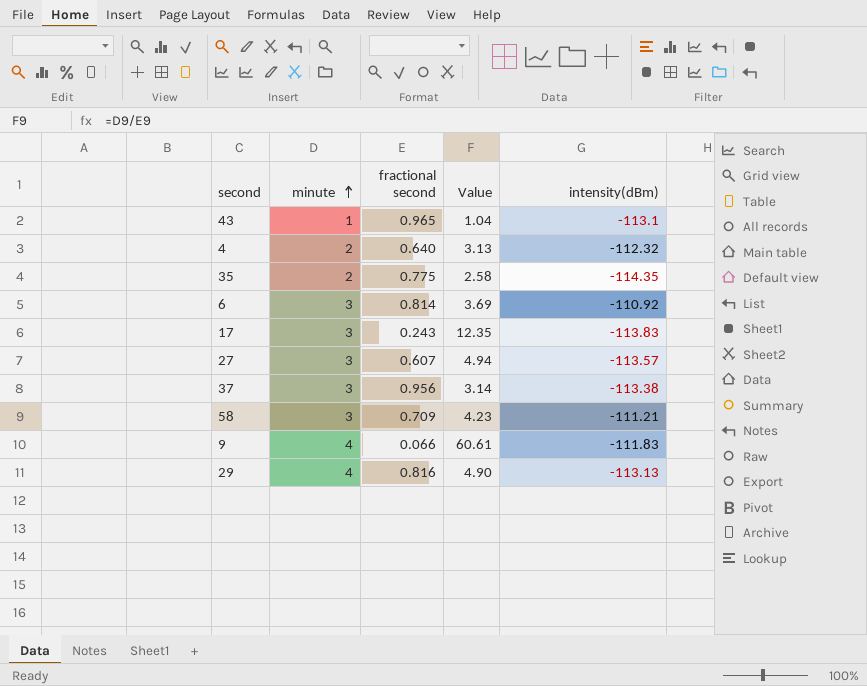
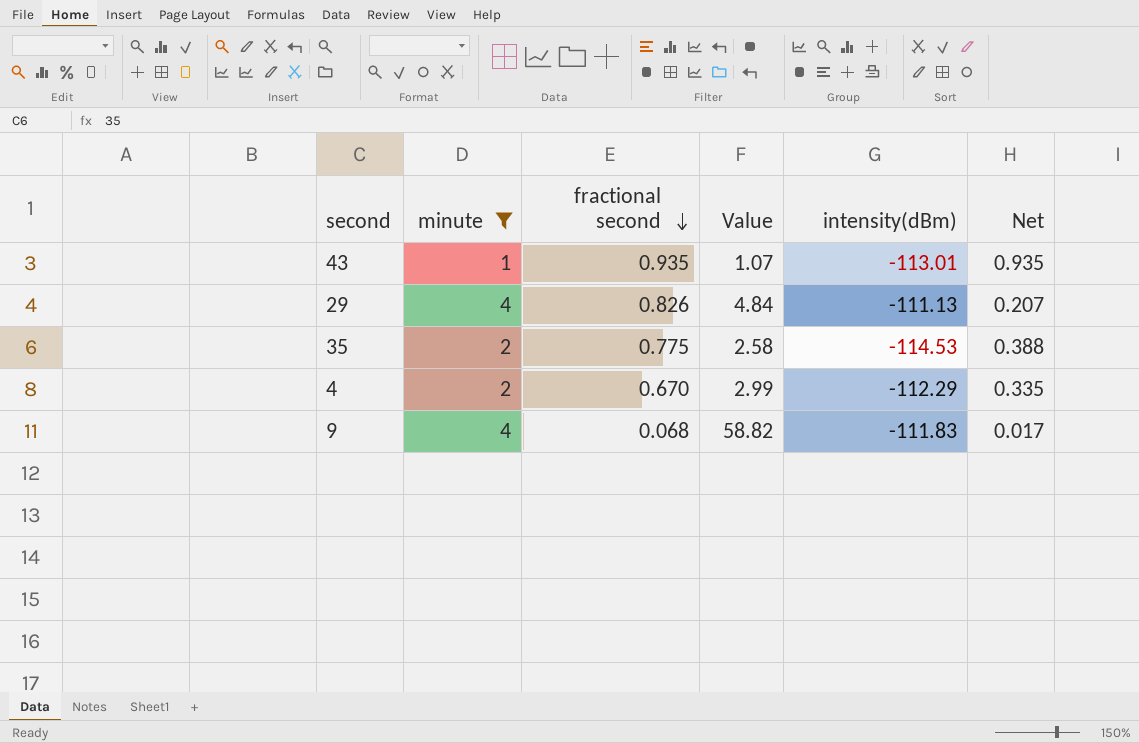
filter: none -> minute != 3
row order: minute ascending -> fractional second descending
column Net | formula: none -> [fractional second] / [minute]
43 | fractional second: 0.965 -> 0.935
43 | Value: 1.04 -> 1.07
43 | intensity(dBm): -113.1 -> -113.01
29 | fractional second: 0.816 -> 0.826
29 | Value: 4.90 -> 4.84
29 | intensity(dBm): -113.13 -> -111.13
35 | intensity(dBm): -114.35 -> -114.53
4 | fractional second: 0.640 -> 0.670
4 | Value: 3.13 -> 2.99
4 | intensity(dBm): -112.32 -> -112.29
9 | fractional second: 0.066 -> 0.068
9 | Value: 60.61 -> 58.82

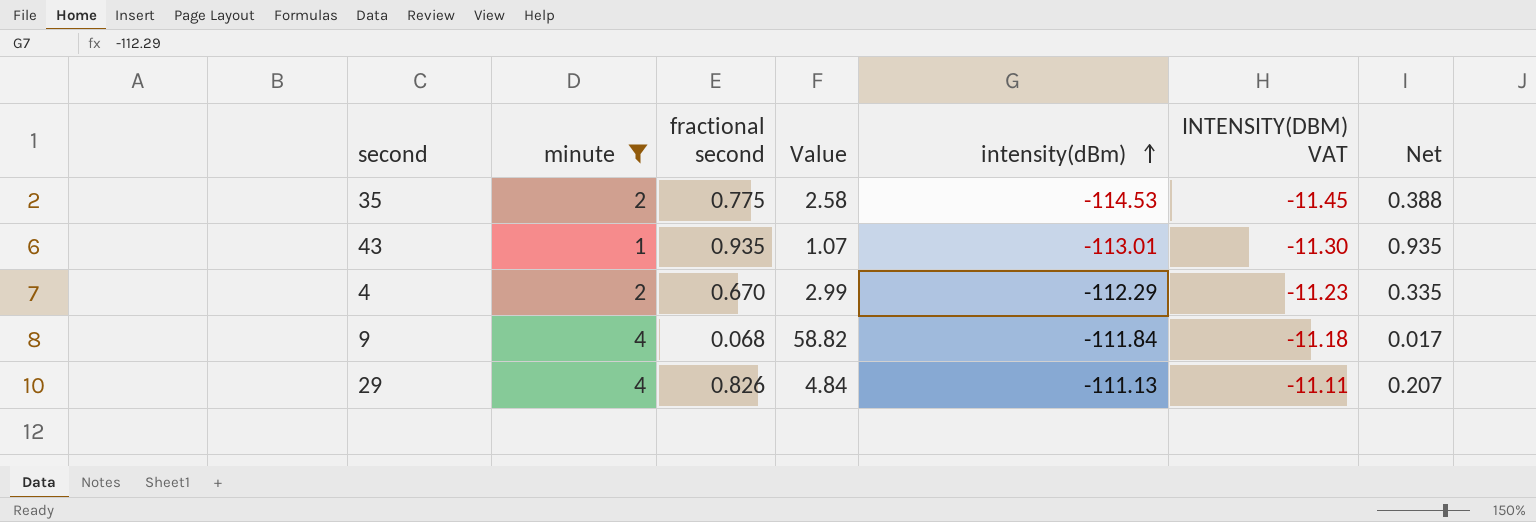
row order: fractional second descending -> intensity(dBm) ascending
column INTENSITY(DBM) VAT | formula: none -> [intensity(dBm)] * 0.1
9 | intensity(dBm): -111.83 -> -111.84

